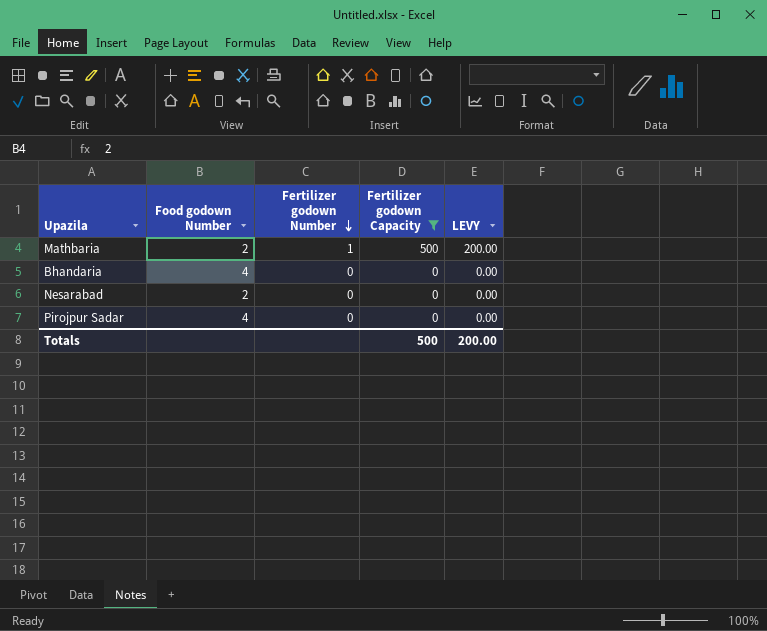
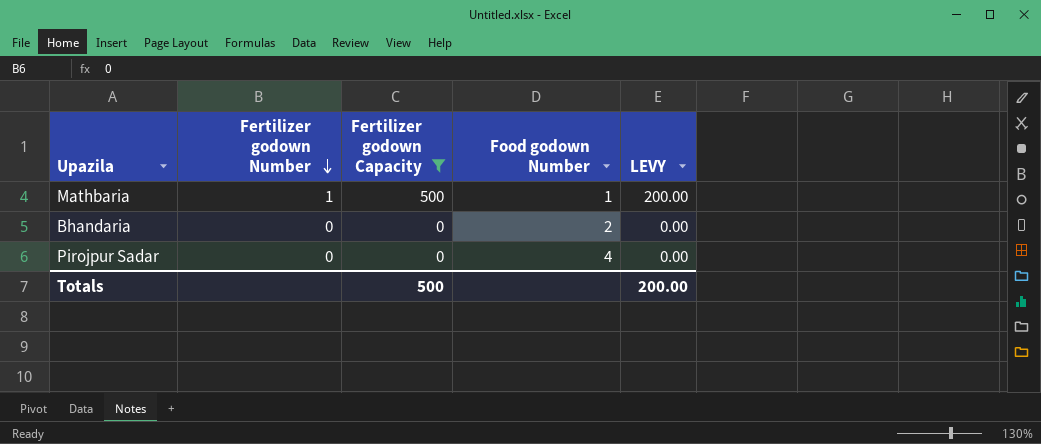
column Food godown Number | position: 2 -> 4
row Nesarabad: 2 | 0 | 0 | 0.00 -> none
Mathbaria | Food godown Number: 2 -> 1
Bhandaria | Food godown Number: 4 -> 2

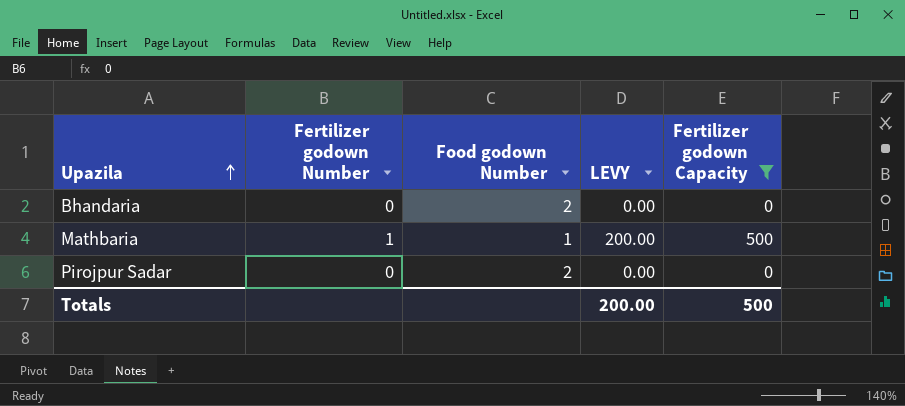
row order: Fertilizer godown Number descending -> Upazila ascending
column Fertilizer godown Capacity | position: 3 -> 5
Pirojpur Sadar | Food godown Number: 4 -> 2

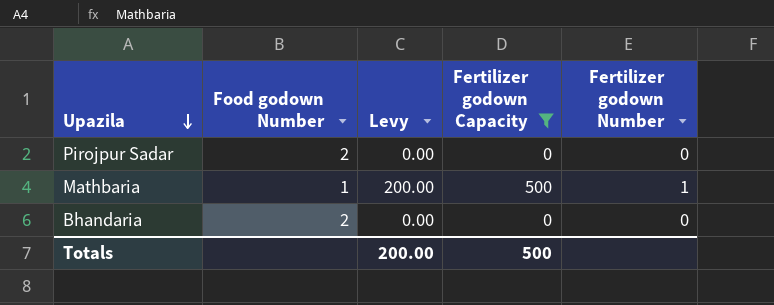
row order: Upazila ascending -> Upazila descending
column name: LEVY -> Levy
column Fertilizer godown Number | position: 2 -> 5

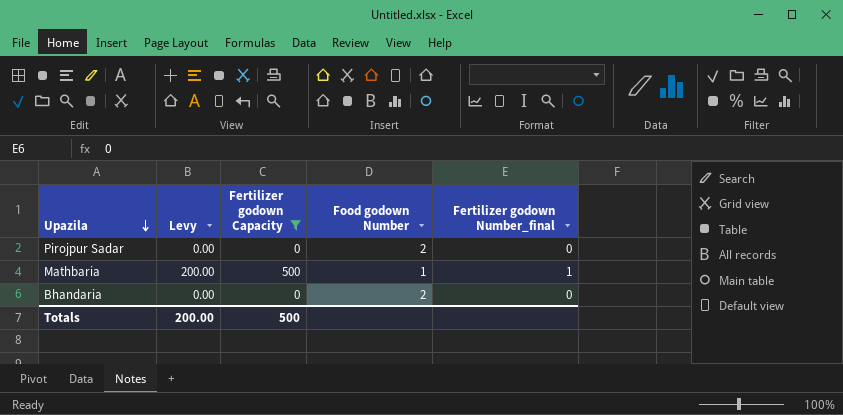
column Food godown Number | position: 2 -> 4
column name: Fertilizer godown Number -> Fertilizer godown Number_final

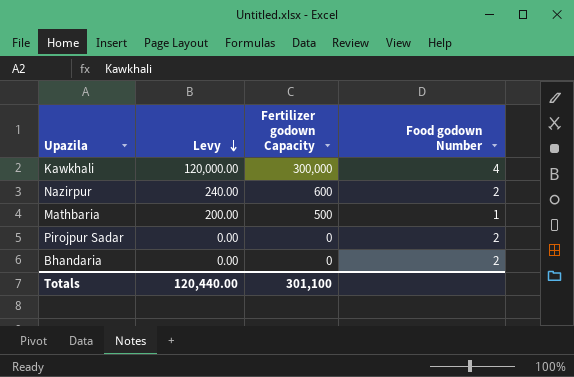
filter: Fertilizer godown Capacity <= 500 -> none
row order: Upazila descending -> Levy descending
column Fertilizer godown Number_final | position: 5 -> none
Totals | Levy: 200.00 -> 120,440.00
Totals | Fertilizer godown Capacity: 500 -> 301,100

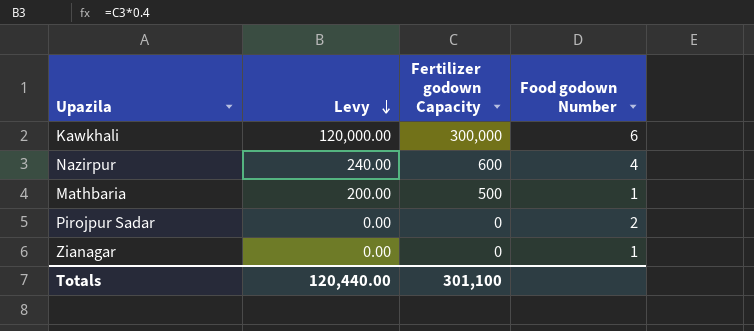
row Bhandaria: 0.00 | 0 | 2 -> none
Kawkhali | Food godown Number: 4 -> 6
Nazirpur | Food godown Number: 2 -> 4
row Zianagar: none -> 0.00 | 0 | 1

